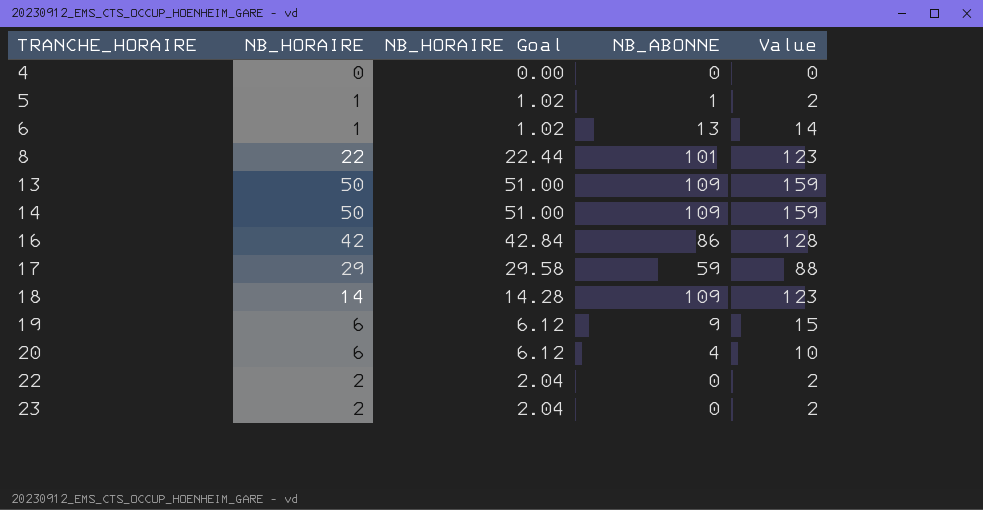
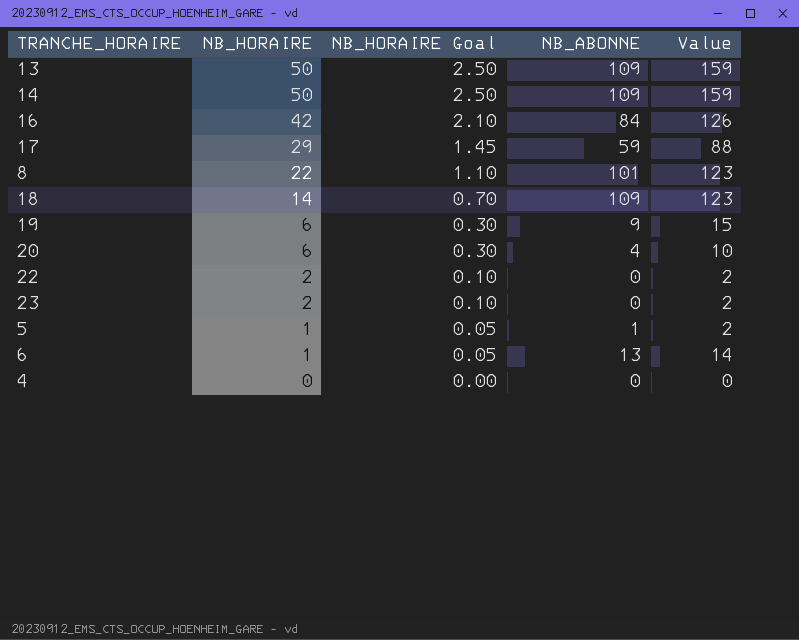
row order: TRANCHE_HORAIRE ascending -> NB_HORAIRE descending
column NB_HORAIRE Goal | formula: [NB_HORAIRE] * 1.02 -> [NB_HORAIRE] * 0.05
16 | NB_ABONNE: 86 -> 84
16 | Value: 128 -> 126

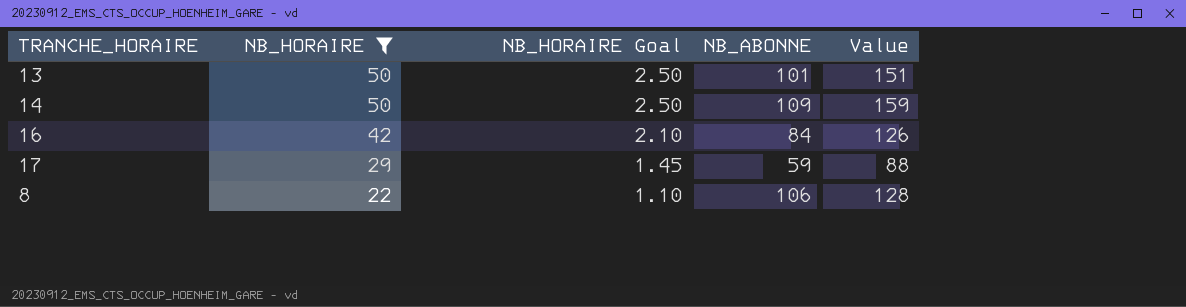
filter: none -> NB_HORAIRE >= 22
13 | NB_ABONNE: 109 -> 101
13 | Value: 159 -> 151
8 | NB_ABONNE: 101 -> 106
8 | Value: 123 -> 128

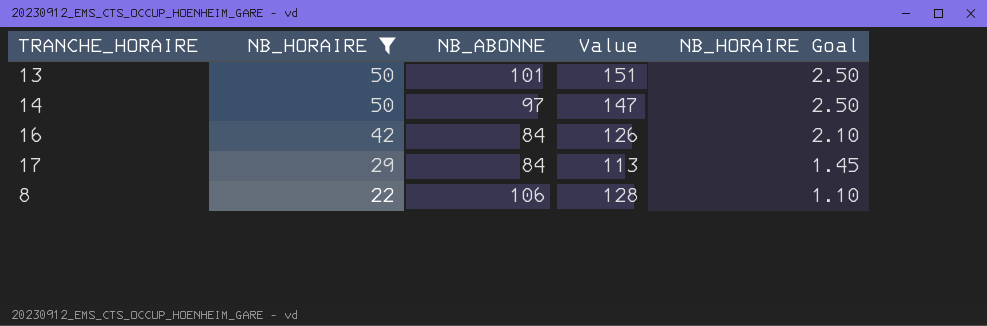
column NB_HORAIRE Goal | position: 3 -> 5
14 | NB_ABONNE: 109 -> 97
14 | Value: 159 -> 147
17 | NB_ABONNE: 59 -> 84
17 | Value: 88 -> 113

